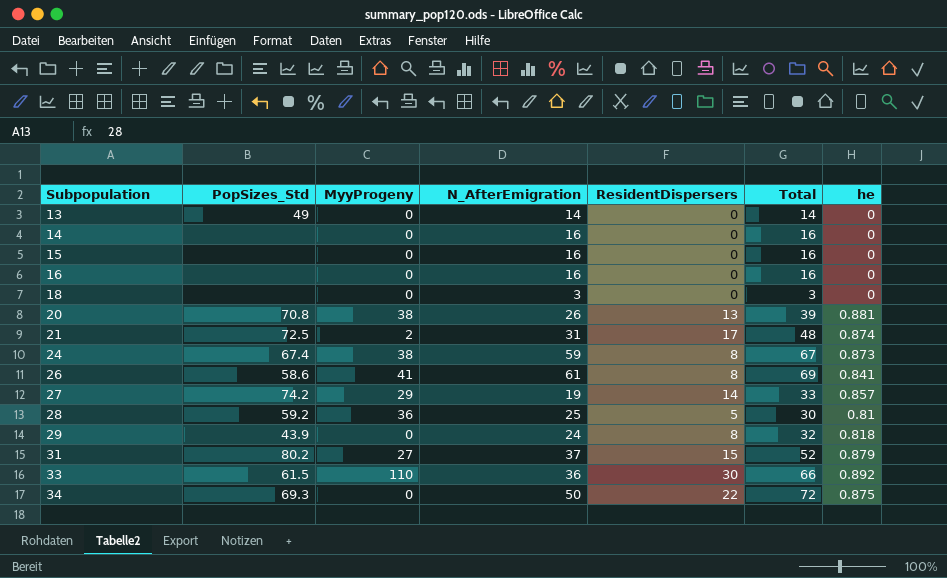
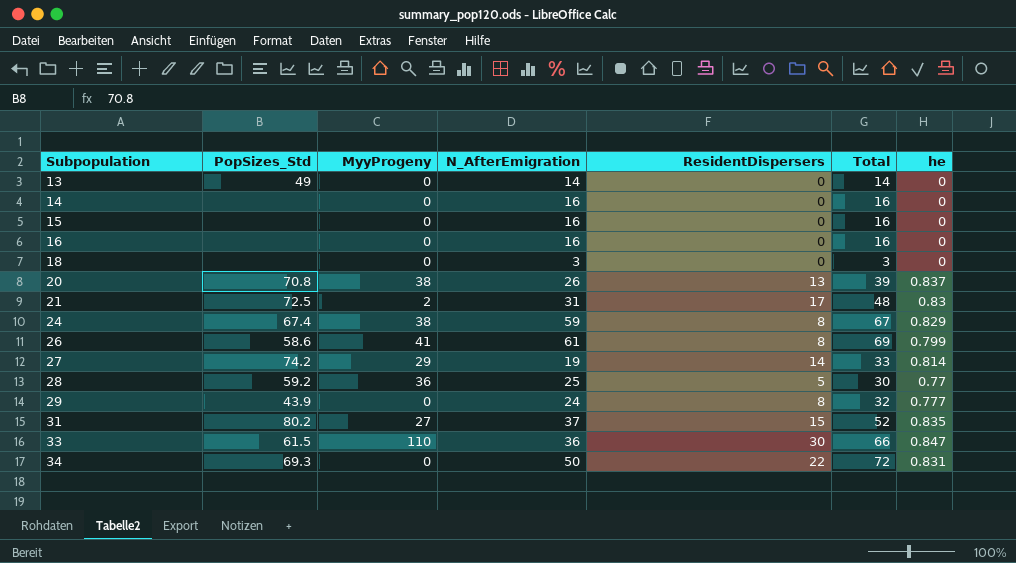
20 | he: 0.881 -> 0.837
21 | he: 0.874 -> 0.83
24 | he: 0.873 -> 0.829
26 | he: 0.841 -> 0.799
27 | he: 0.857 -> 0.814
28 | he: 0.81 -> 0.77
29 | he: 0.818 -> 0.777
31 | he: 0.879 -> 0.835
33 | he: 0.892 -> 0.847
34 | he: 0.875 -> 0.831

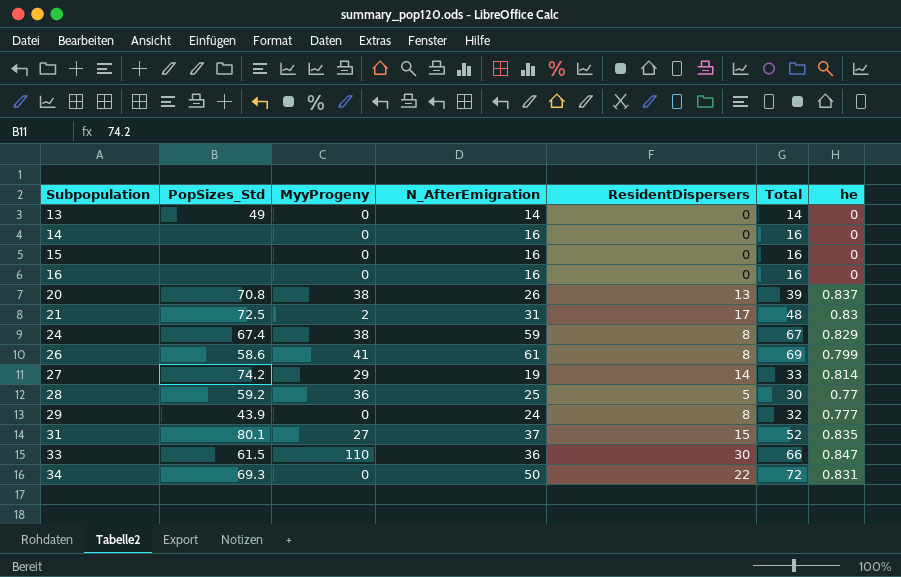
row 18: none | 0 | 3 | 0 | 3 | 0 -> none
31 | PopSizes_Std: 80.2 -> 80.1

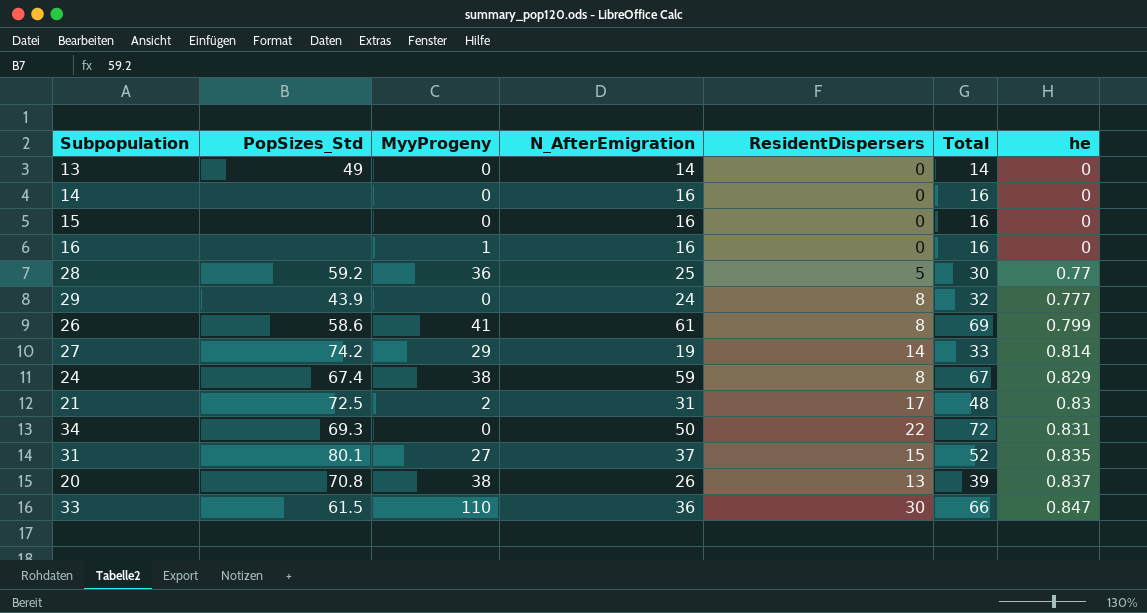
row order: Subpopulation ascending -> he ascending
16 | MyyProgeny: 0 -> 1

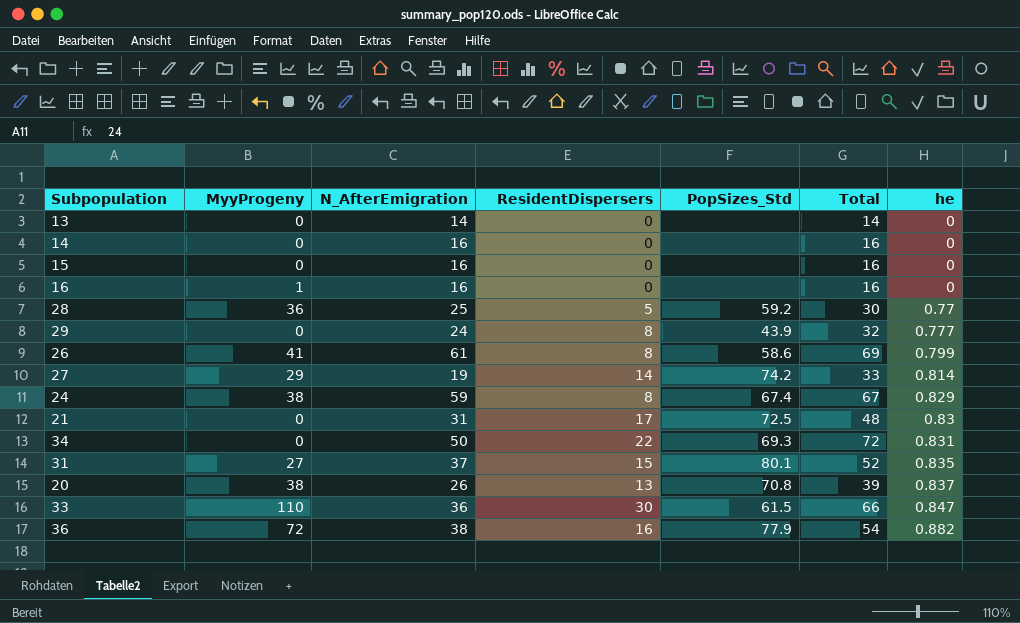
column PopSizes_Std | position: 2 -> 5
13 | PopSizes_Std: 49 -> none
21 | MyyProgeny: 2 -> 0
row 36: none -> 72 | 38 | 16 | 77.9 | 54 | 0.882

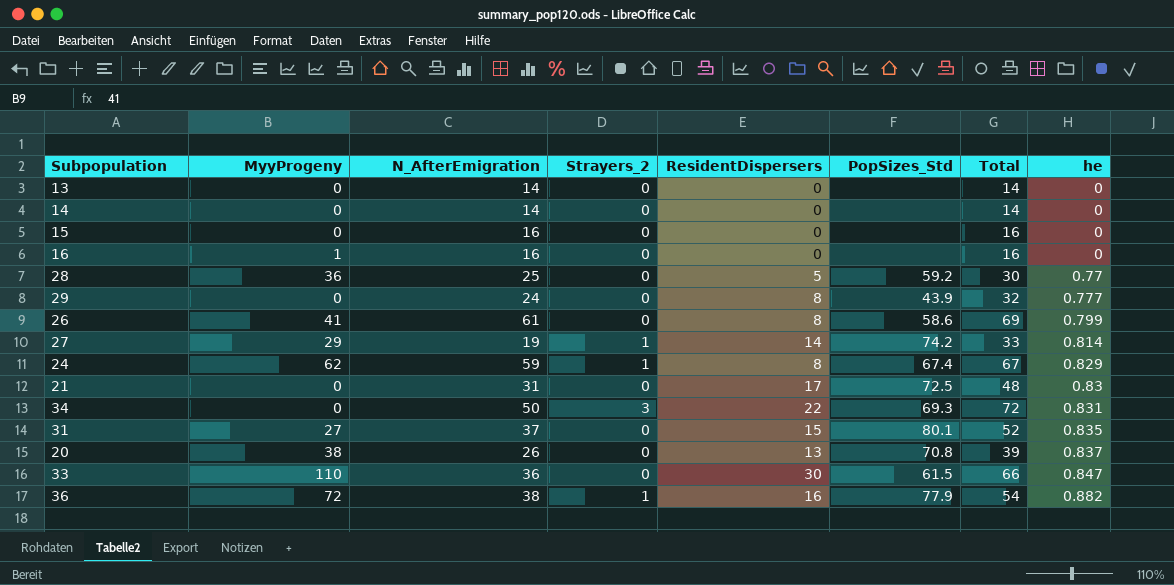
column Strayers_2 | position: none -> 4
14 | N_AfterEmigration: 16 -> 14
14 | Total: 16 -> 14
24 | MyyProgeny: 38 -> 62

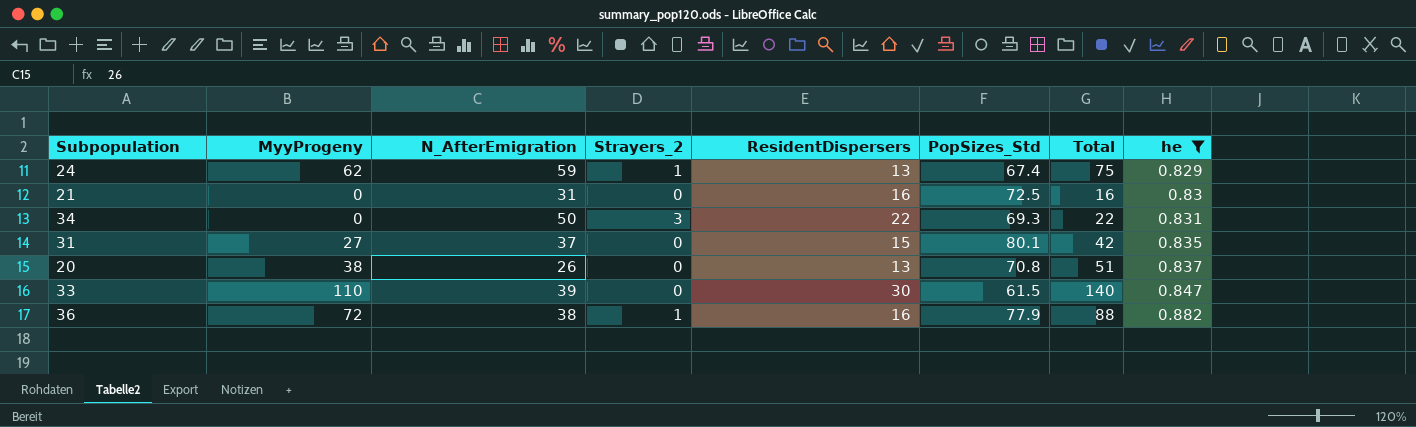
filter: none -> he >= 0.829
column Total | formula: [N_AfterEmigration] + [ResidentDispersers] -> [MyyProgeny] + [ResidentDispersers]
24 | ResidentDispersers: 8 -> 13
21 | ResidentDispersers: 17 -> 16
33 | N_AfterEmigration: 36 -> 39

